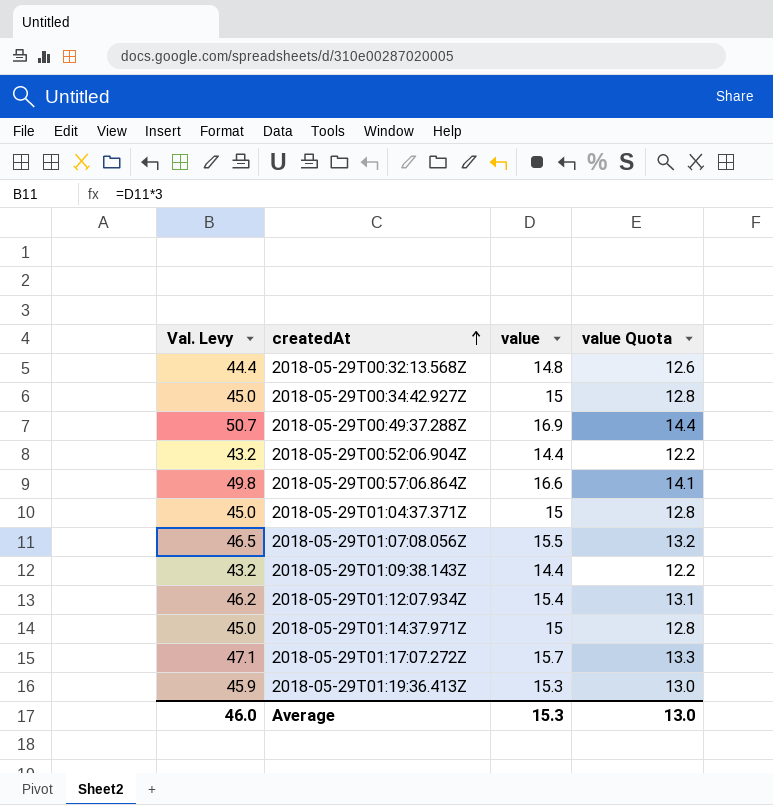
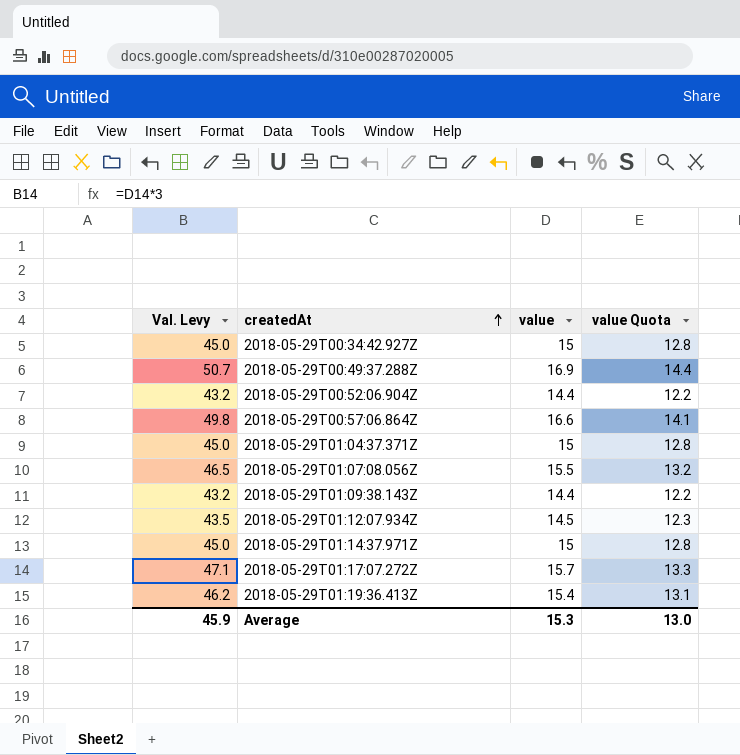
row 2018-05-29T00:32:13.568Z: 44.4 | 14.8 | 12.6 -> none
2018-05-29T01:12:07.934Z | Val. Levy: 46.2 -> 43.5
2018-05-29T01:12:07.934Z | value: 15.4 -> 14.5
2018-05-29T01:12:07.934Z | value Quota: 13.1 -> 12.3
2018-05-29T01:19:36.413Z | Val. Levy: 45.9 -> 46.2
2018-05-29T01:19:36.413Z | value: 15.3 -> 15.4
2018-05-29T01:19:36.413Z | value Quota: 13.0 -> 13.1
Average | Val. Levy: 46.0 -> 45.9

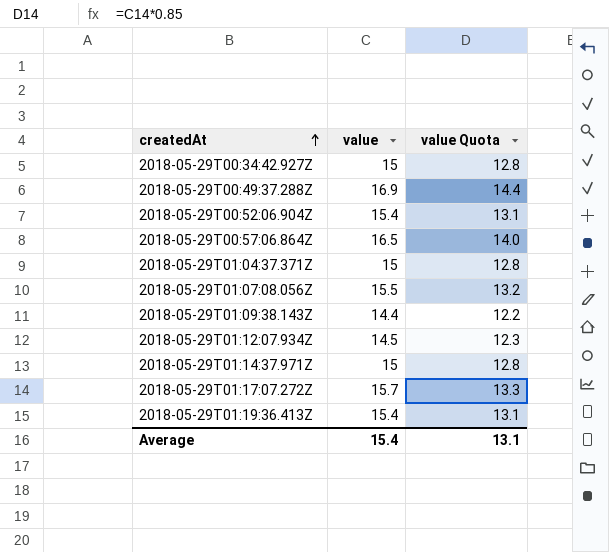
column Val. Levy | formula: [value] * 3 -> none
2018-05-29T00:52:06.904Z | value: 14.4 -> 15.4
2018-05-29T00:52:06.904Z | value Quota: 12.2 -> 13.1
2018-05-29T00:57:06.864Z | value: 16.6 -> 16.5
2018-05-29T00:57:06.864Z | value Quota: 14.1 -> 14.0
Average | value: 15.3 -> 15.4
Average | value Quota: 13.0 -> 13.1

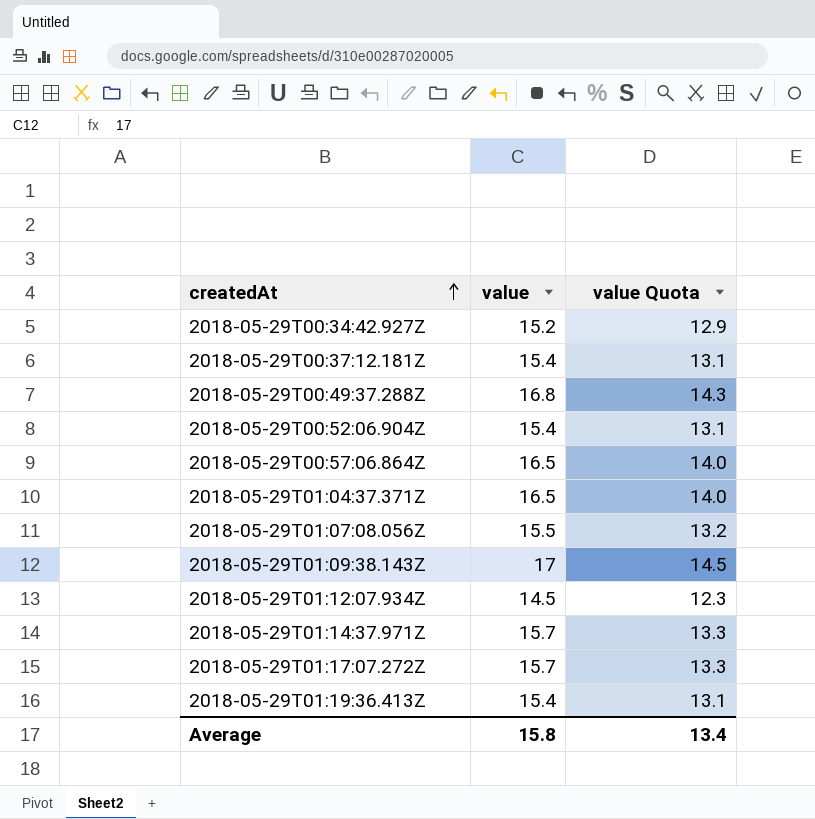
2018-05-29T00:34:42.927Z | value: 15 -> 15.2
2018-05-29T00:34:42.927Z | value Quota: 12.8 -> 12.9
row 2018-05-29T00:37:12.181Z: none -> 15.4 | 13.1
2018-05-29T00:49:37.288Z | value: 16.9 -> 16.8
2018-05-29T00:49:37.288Z | value Quota: 14.4 -> 14.3
2018-05-29T01:04:37.371Z | value: 15 -> 16.5
2018-05-29T01:04:37.371Z | value Quota: 12.8 -> 14.0
2018-05-29T01:09:38.143Z | value: 14.4 -> 17
2018-05-29T01:09:38.143Z | value Quota: 12.2 -> 14.5
2018-05-29T01:14:37.971Z | value: 15 -> 15.7
2018-05-29T01:14:37.971Z | value Quota: 12.8 -> 13.3
Average | value: 15.4 -> 15.8
Average | value Quota: 13.1 -> 13.4

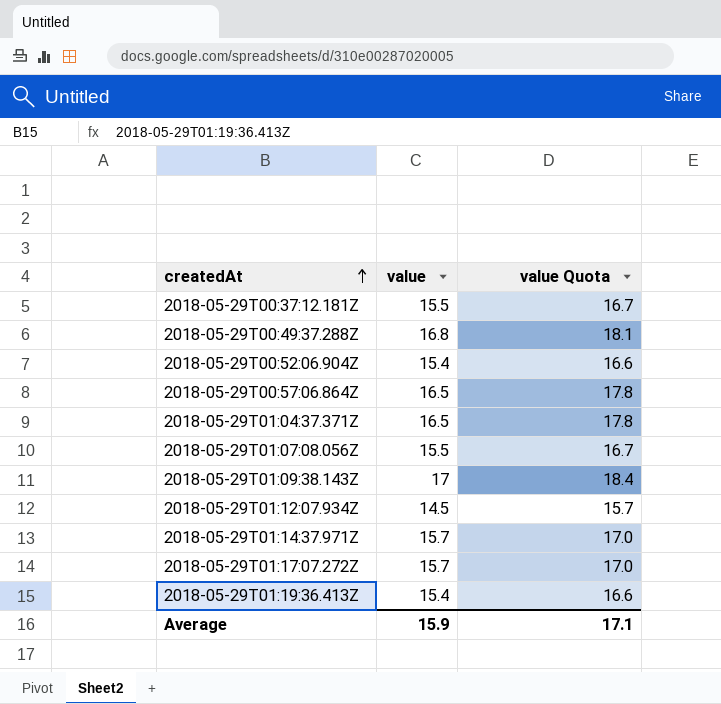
column value Quota | formula: [value] * 0.85 -> [value] * 1.08
row 2018-05-29T00:34:42.927Z: 15.2 | 12.9 -> none
2018-05-29T00:37:12.181Z | value: 15.4 -> 15.5
Average | value: 15.8 -> 15.9
Average | value Quota: 13.4 -> 17.1

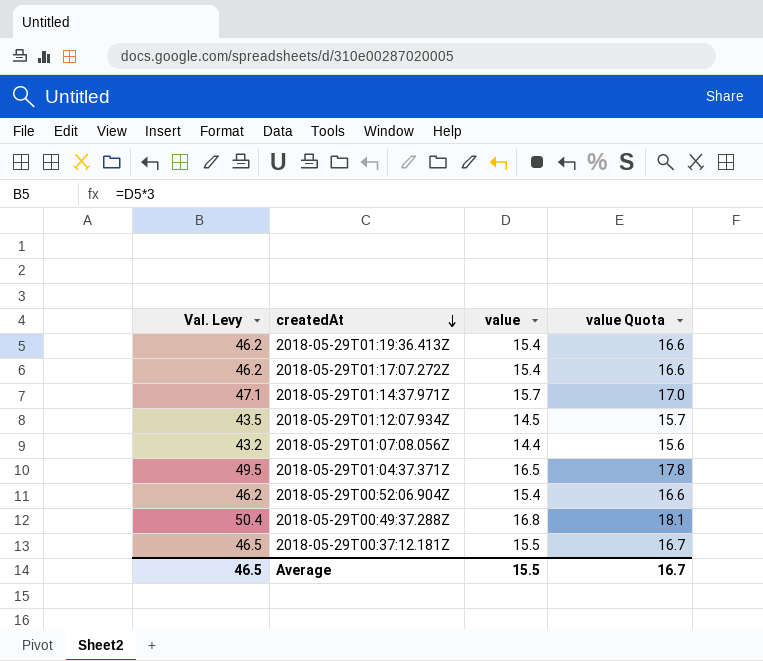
row order: createdAt ascending -> createdAt descending
column Val. Levy | formula: none -> [value] * 3
row 2018-05-29T00:57:06.864Z: 16.5 | 17.8 -> none
row 2018-05-29T01:09:38.143Z: 17 | 18.4 -> none
2018-05-29T01:17:07.272Z | value: 15.7 -> 15.4
2018-05-29T01:17:07.272Z | value Quota: 17.0 -> 16.6
2018-05-29T01:07:08.056Z | value: 15.5 -> 14.4
2018-05-29T01:07:08.056Z | value Quota: 16.7 -> 15.6
Average | value: 15.9 -> 15.5
Average | value Quota: 17.1 -> 16.7

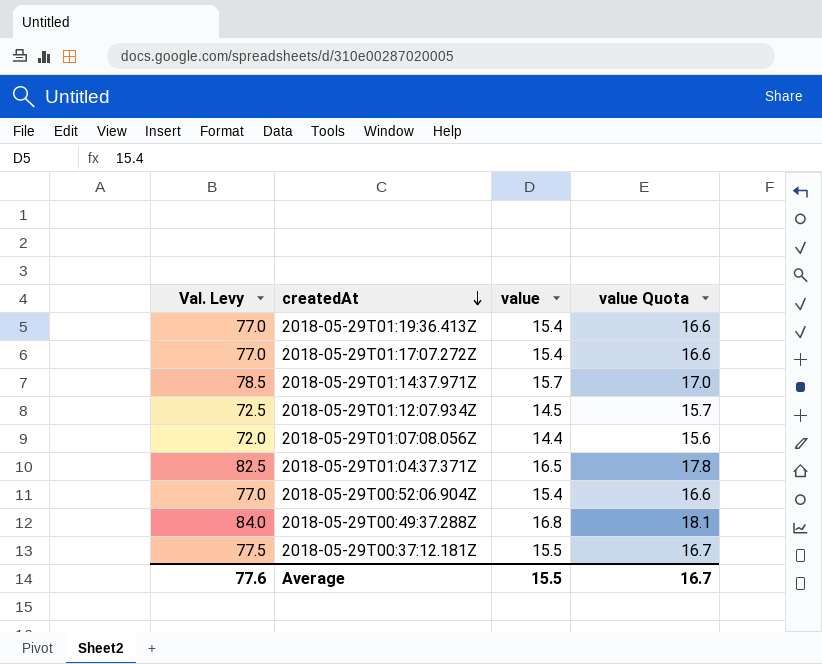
column Val. Levy | formula: [value] * 3 -> [value] * 5
Average | Val. Levy: 46.5 -> 77.6

